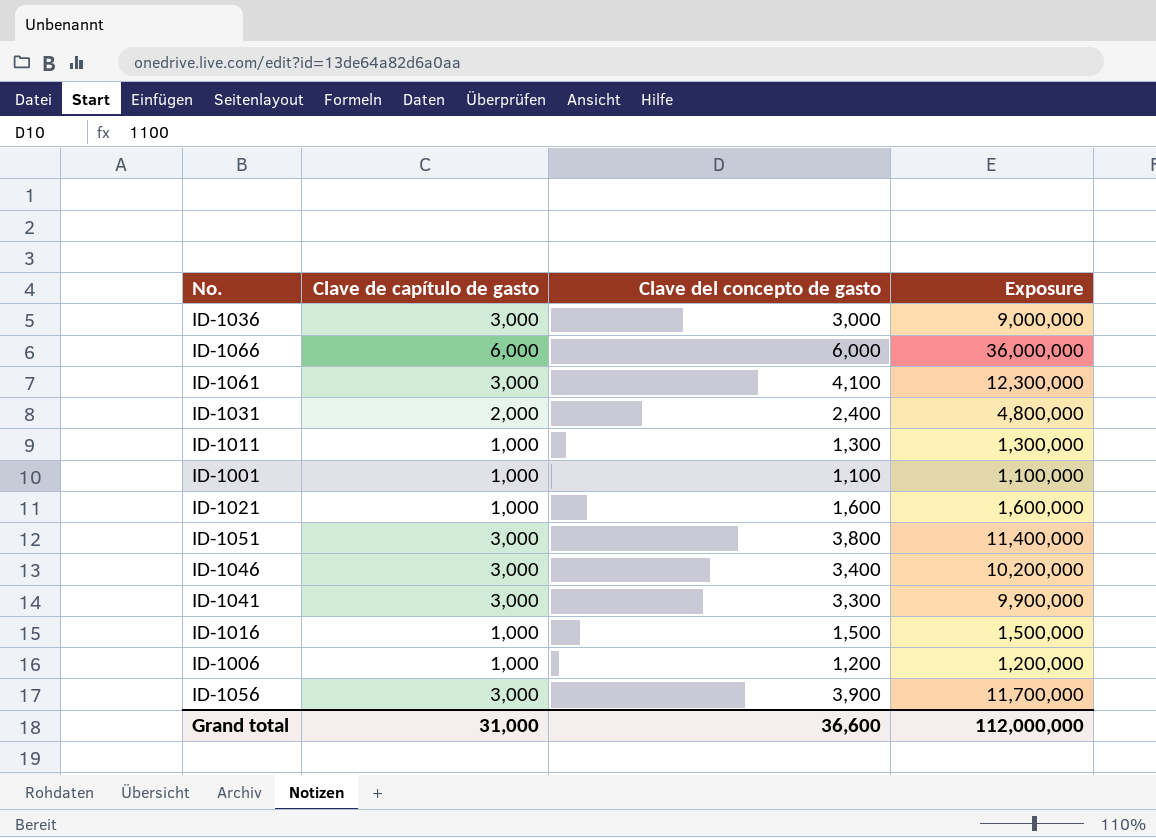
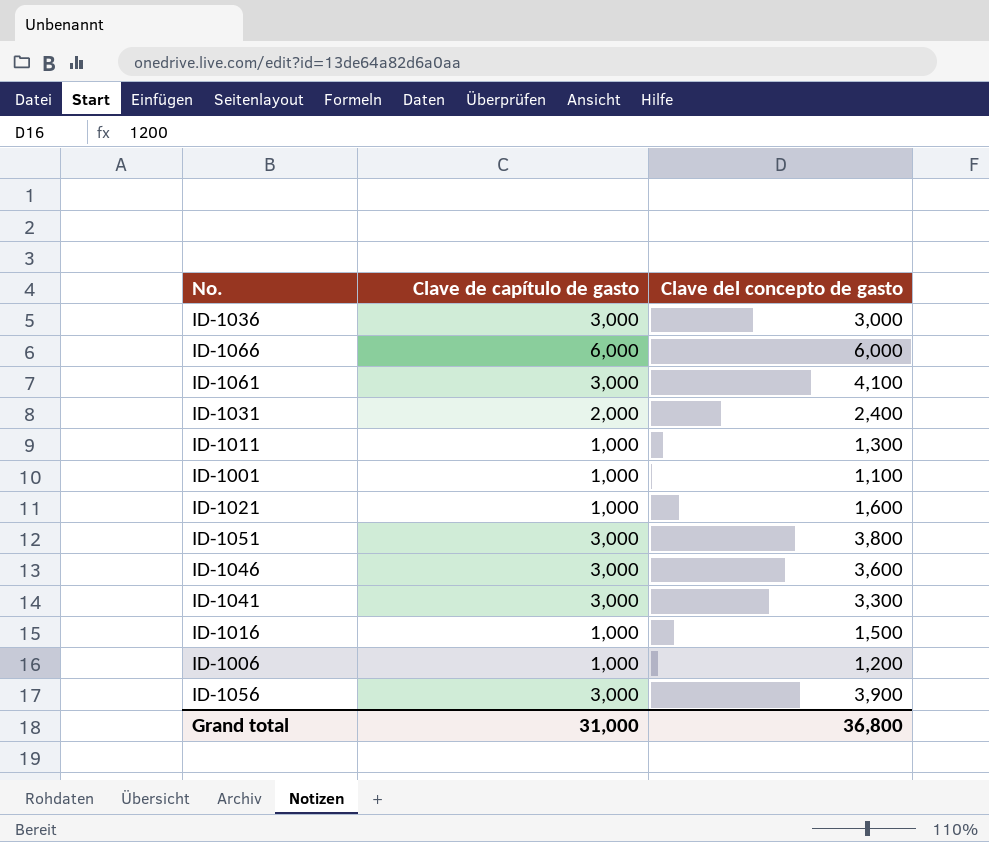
column Exposure | formula: [Clave de capítulo de gasto] * [Clave del concepto de gasto] -> none
ID-1046 | Clave del concepto de gasto: 3,400 -> 3,600
Grand total | Clave del concepto de gasto: 36,600 -> 36,800

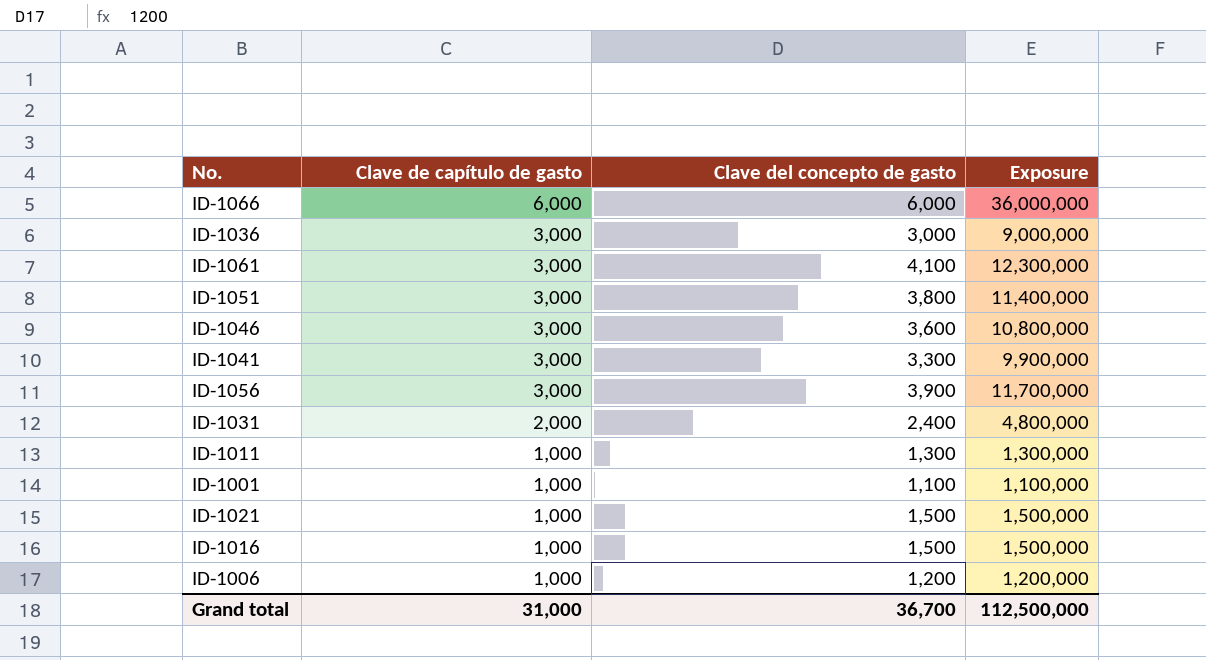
row order: none -> Clave de capítulo de gasto descending
column Exposure | formula: none -> [Clave de capítulo de gasto] * [Clave del concepto de gasto]
ID-1021 | Clave del concepto de gasto: 1,600 -> 1,500
Grand total | Clave del concepto de gasto: 36,800 -> 36,700

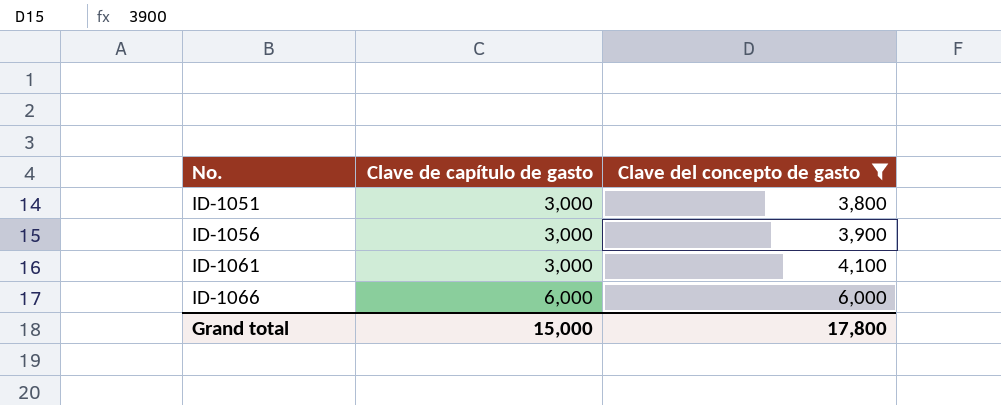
filter: none -> Clave del concepto de gasto >= 3,800
row order: Clave de capítulo de gasto descending -> No. ascending
column Exposure | formula: [Clave de capítulo de gasto] * [Clave del concepto de gasto] -> none
Grand total | Clave de capítulo de gasto: 31,000 -> 15,000
Grand total | Clave del concepto de gasto: 36,700 -> 17,800

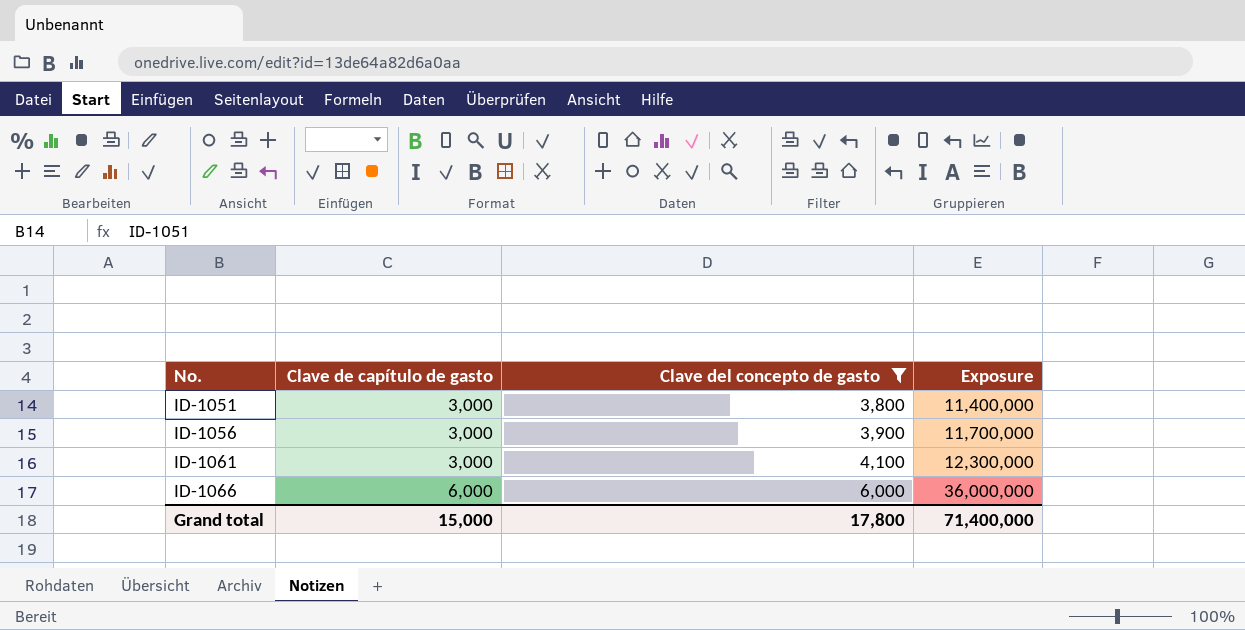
column Exposure | formula: none -> [Clave de capítulo de gasto] * [Clave del concepto de gasto]

